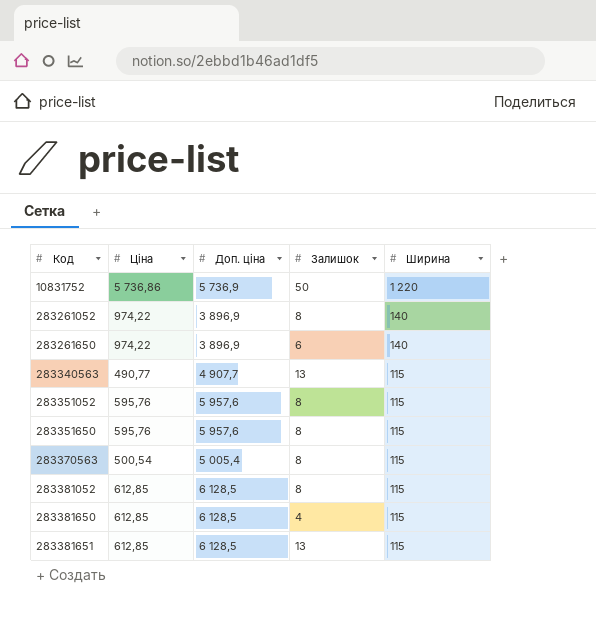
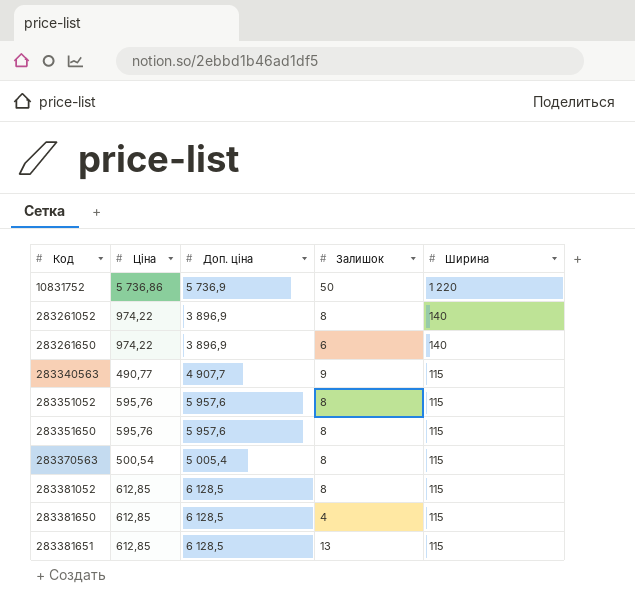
283340563 | Залишок: 13 -> 9

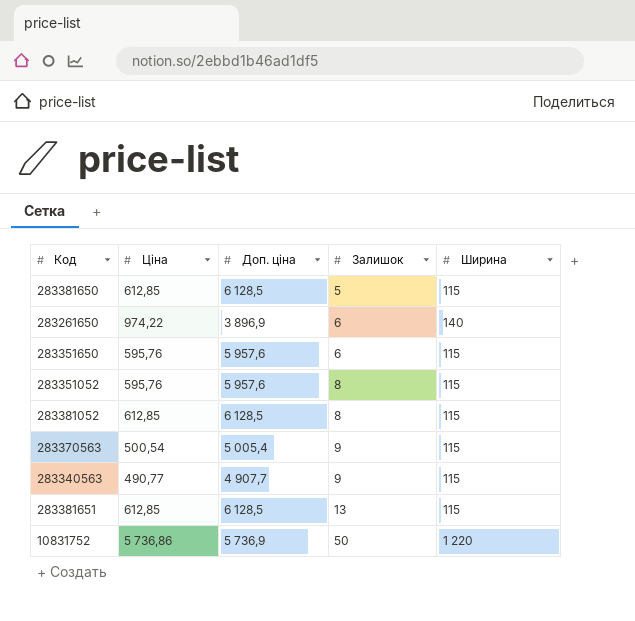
row order: Код ascending -> Залишок ascending
row 283261052: 974,22 | 3 896,9 | 8 | 140 -> none
283381650 | Залишок: 4 -> 5
283351650 | Залишок: 8 -> 6
283370563 | Залишок: 8 -> 9

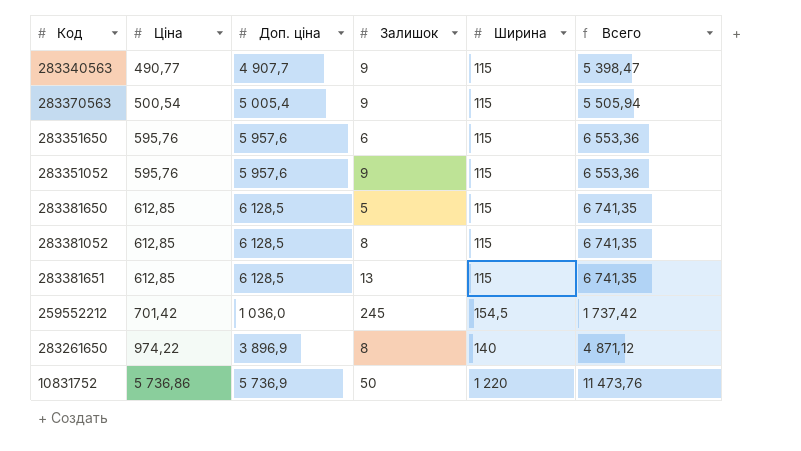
row order: Залишок ascending -> Ціна ascending
column Всего | formula: none -> [Ціна] + [Доп. ціна]
283351052 | Залишок: 8 -> 9
row 259552212: none -> 701,42 | 1 036,0 | 245 | 154,5 | 1 737,42
283261650 | Залишок: 6 -> 8

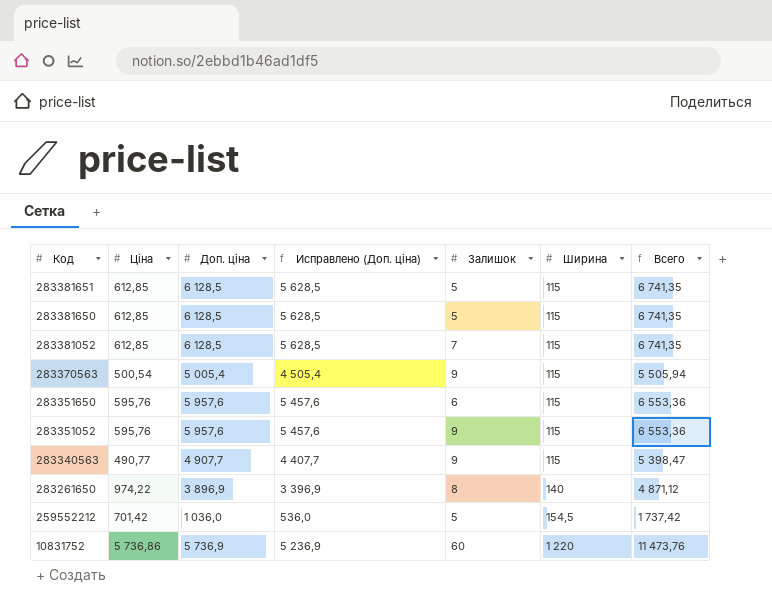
row order: Ціна ascending -> Код descending
column Исправлено (Доп. ціна) | formula: none -> [Доп. ціна] - 500
283381651 | Залишок: 13 -> 5
283381052 | Залишок: 8 -> 7
259552212 | Залишок: 245 -> 5
10831752 | Залишок: 50 -> 60

